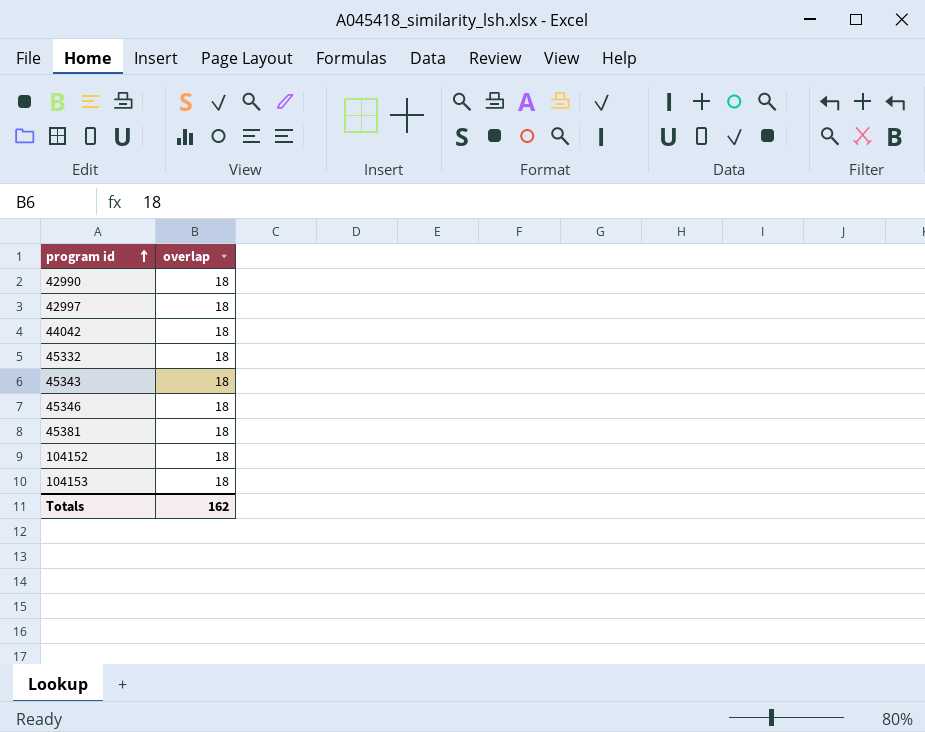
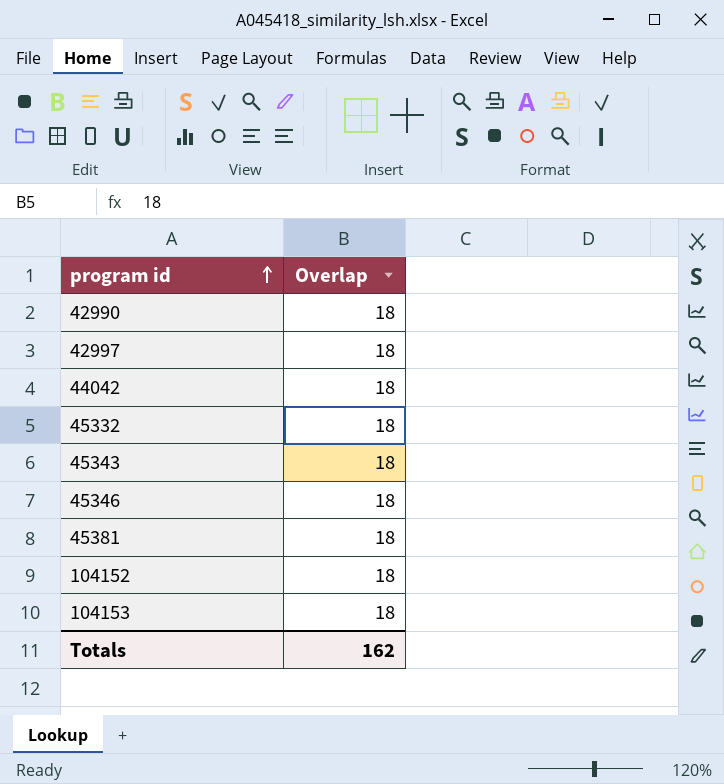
column name: overlap -> Overlap

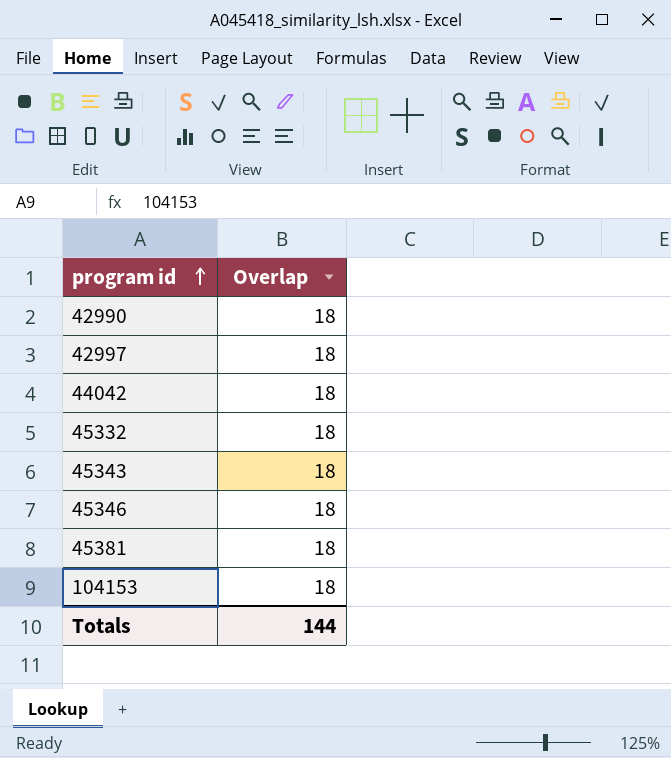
row 104152: 18 -> none
Totals | Overlap: 162 -> 144

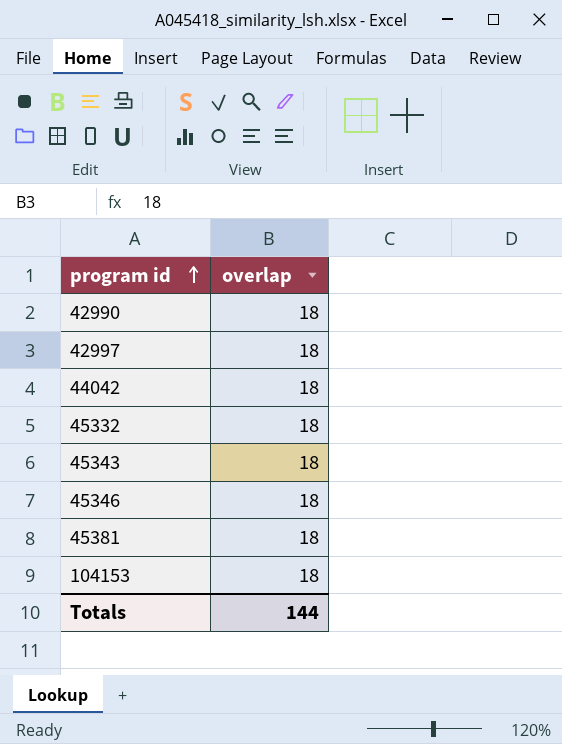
column name: Overlap -> overlap

